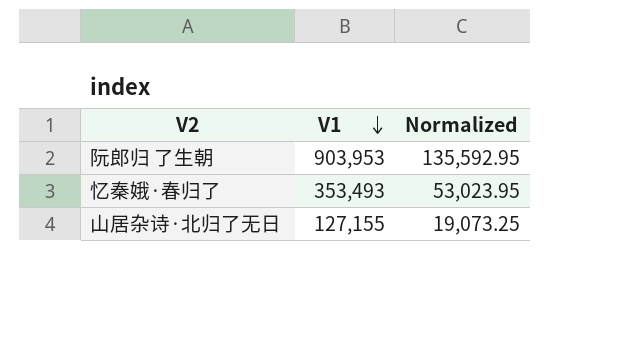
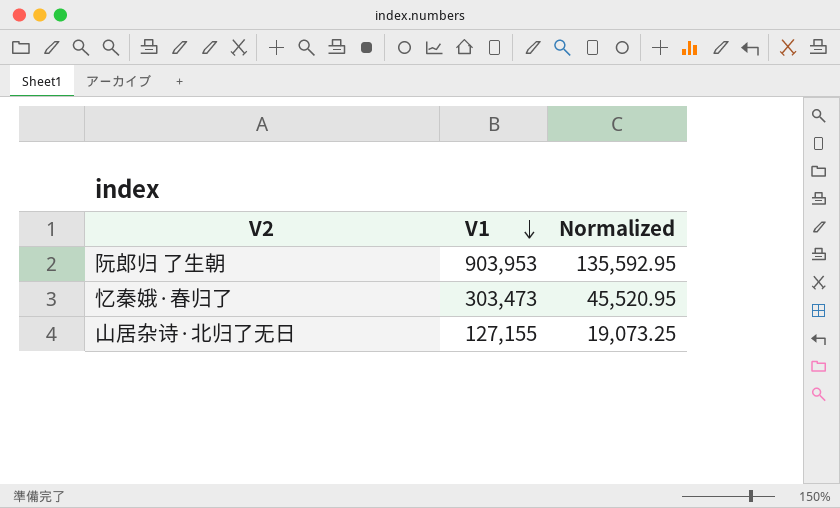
忆秦娥·春归了 | V1: 353,493 -> 303,473
忆秦娥·春归了 | Normalized: 53,023.95 -> 45,520.95

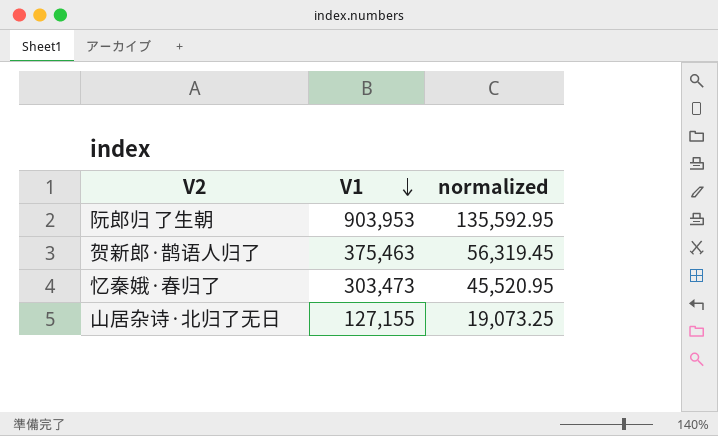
column name: Normalized -> normalized
row 贺新郎·鹊语人归了: none -> 375,463 | 56,319.45

